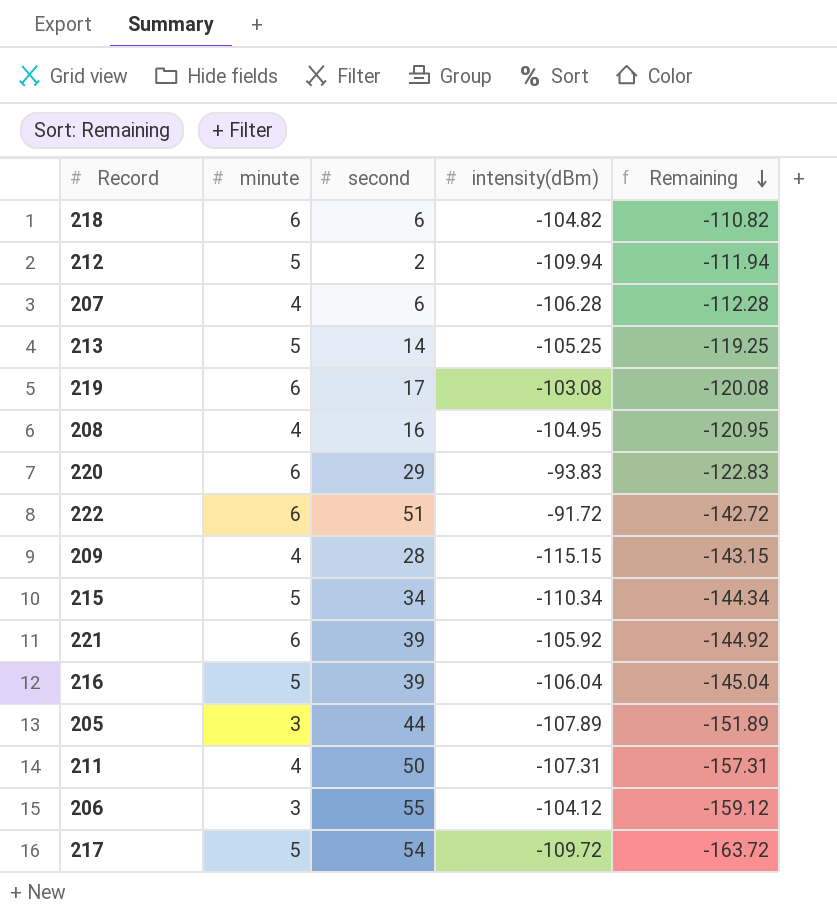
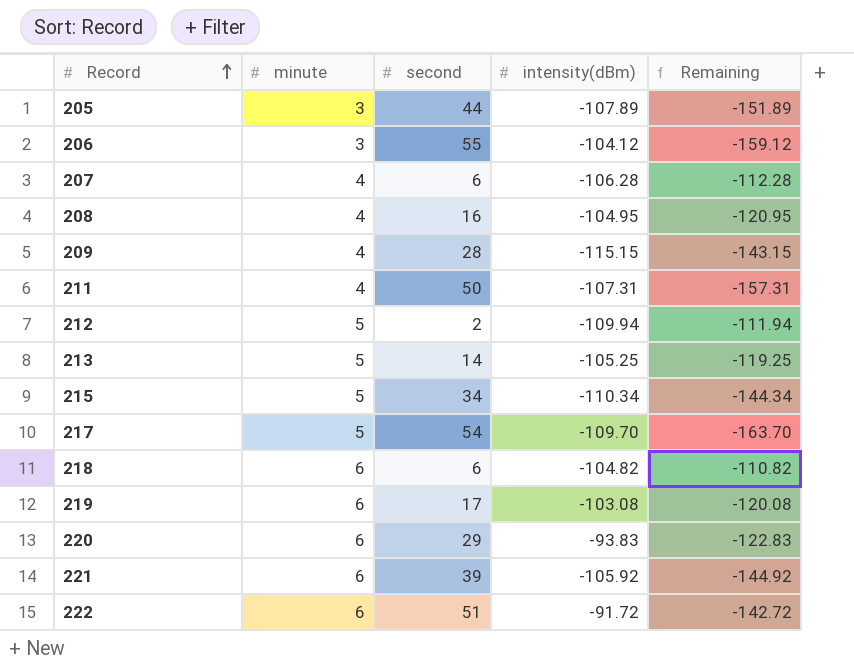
row order: Remaining descending -> Record ascending
row 216: 5 | 39 | -106.04 | -145.04 -> none
217 | intensity(dBm): -109.72 -> -109.70
217 | Remaining: -163.72 -> -163.70

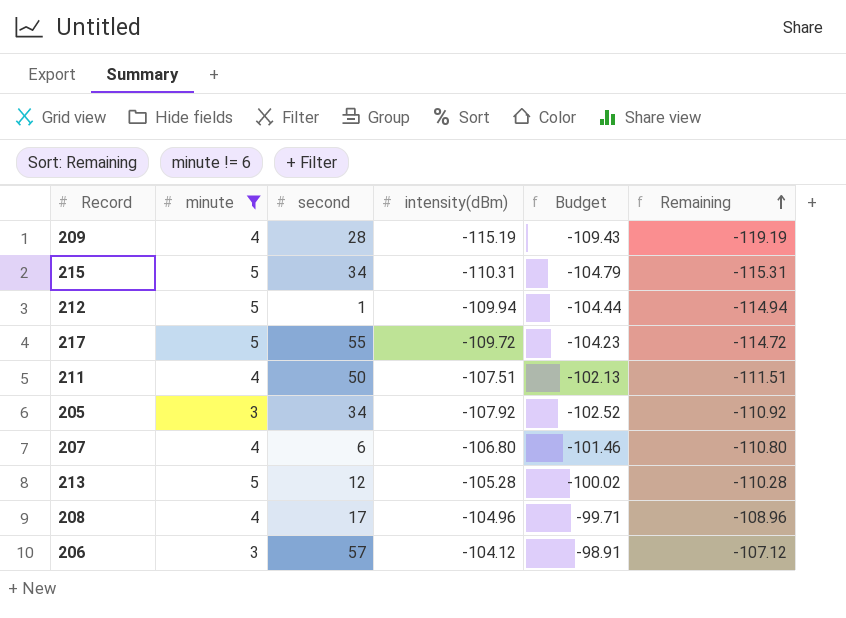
filter: none -> minute != 6
row order: Record ascending -> Remaining ascending
column Budget | formula: none -> [intensity(dBm)] * 0.95
column Remaining | formula: [intensity(dBm)] - [second] -> [intensity(dBm)] - [minute]
209 | intensity(dBm): -115.15 -> -115.19
215 | intensity(dBm): -110.34 -> -110.31
212 | second: 2 -> 1
217 | second: 54 -> 55
217 | intensity(dBm): -109.70 -> -109.72
211 | intensity(dBm): -107.31 -> -107.51
205 | second: 44 -> 34
205 | intensity(dBm): -107.89 -> -107.92
207 | intensity(dBm): -106.28 -> -106.80
213 | second: 14 -> 12
213 | intensity(dBm): -105.25 -> -105.28
208 | second: 16 -> 17
208 | intensity(dBm): -104.95 -> -104.96
206 | second: 55 -> 57

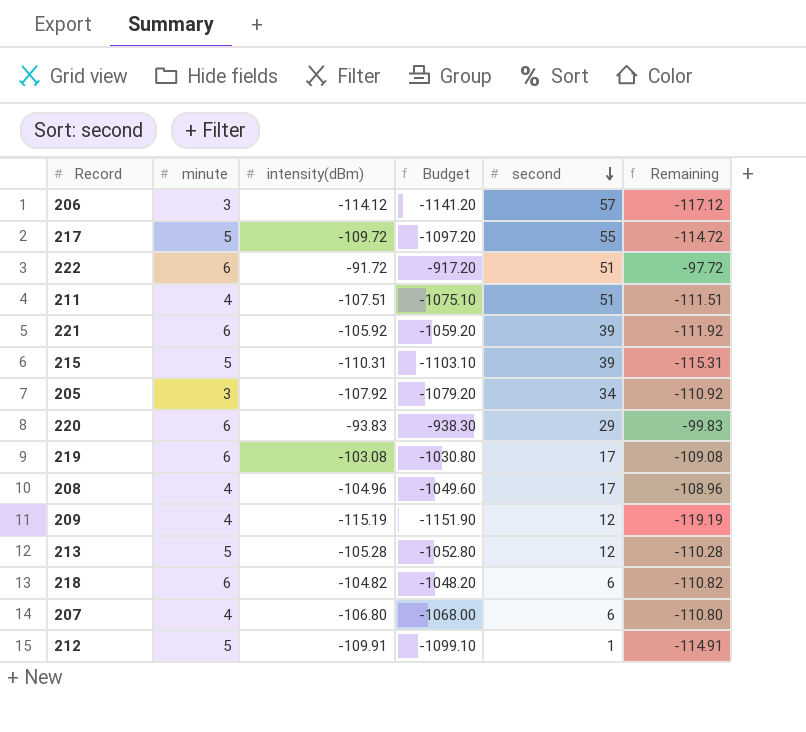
filter: minute != 6 -> none
row order: Remaining ascending -> second descending
column Budget | formula: [intensity(dBm)] * 0.95 -> [intensity(dBm)] * 10
column second | position: 3 -> 5
206 | intensity(dBm): -104.12 -> -114.12
206 | Remaining: -107.12 -> -117.12
211 | second: 50 -> 51
215 | second: 34 -> 39
209 | second: 28 -> 12
212 | intensity(dBm): -109.94 -> -109.91
212 | Remaining: -114.94 -> -114.91

